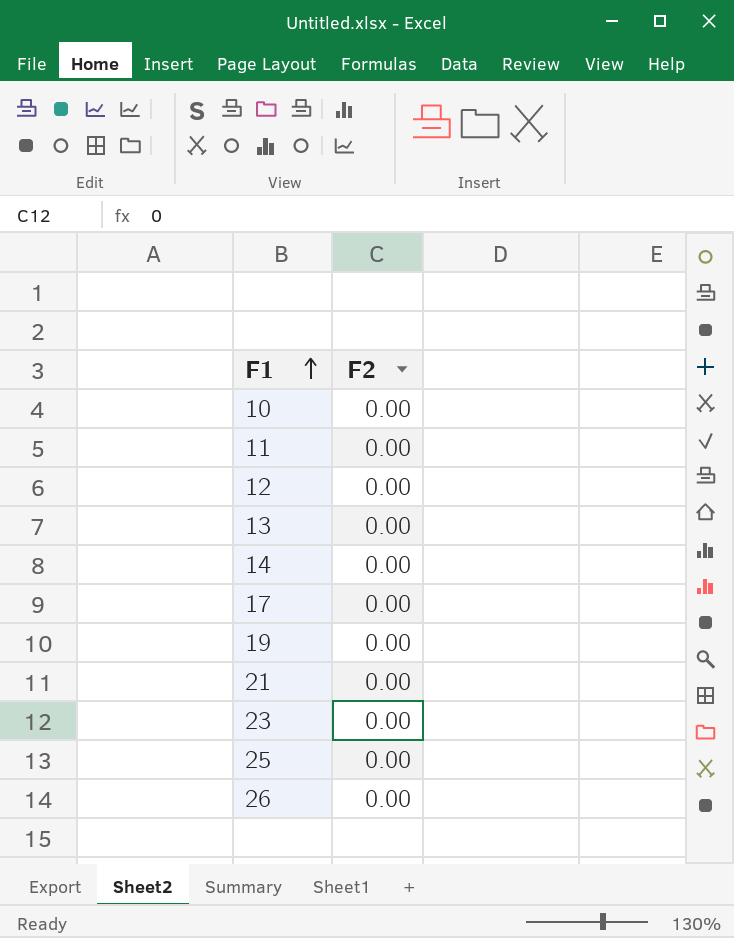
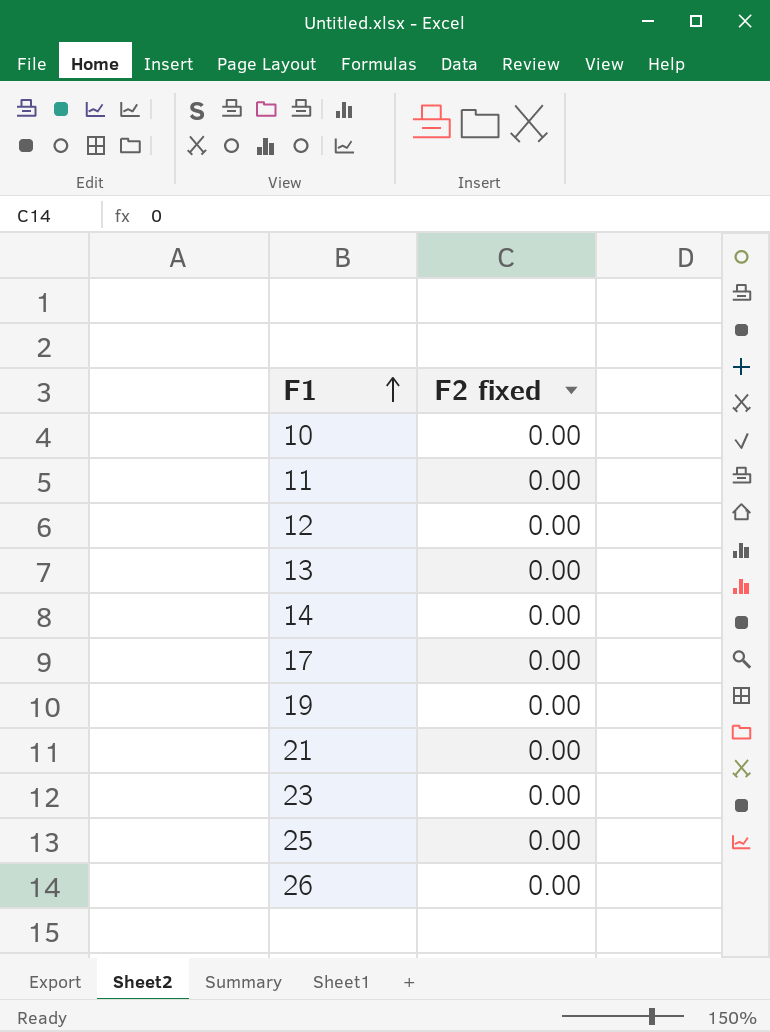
column name: F2 -> F2 fixed

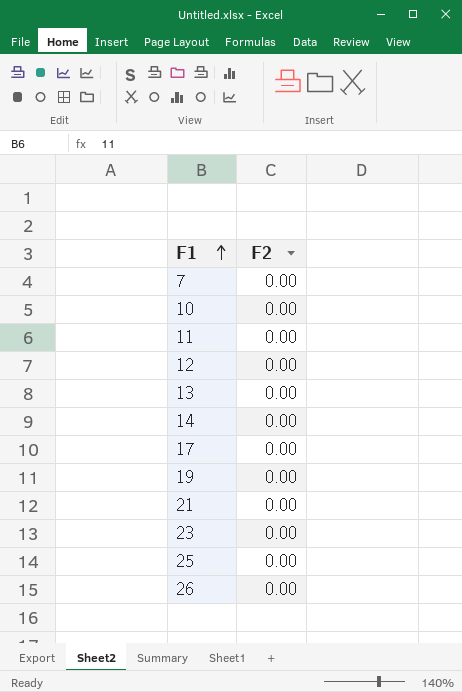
column name: F2 fixed -> F2
row 7: none -> 0.00

